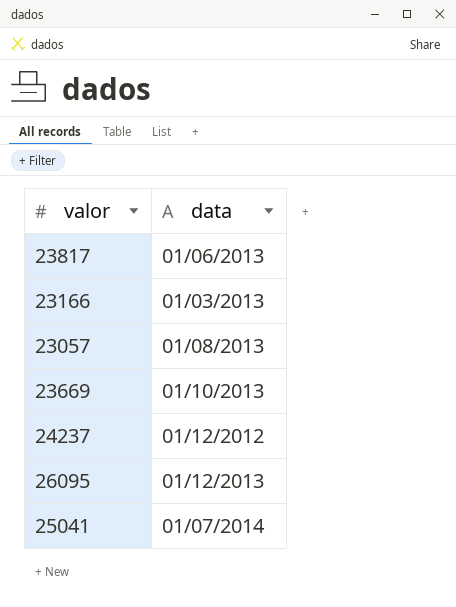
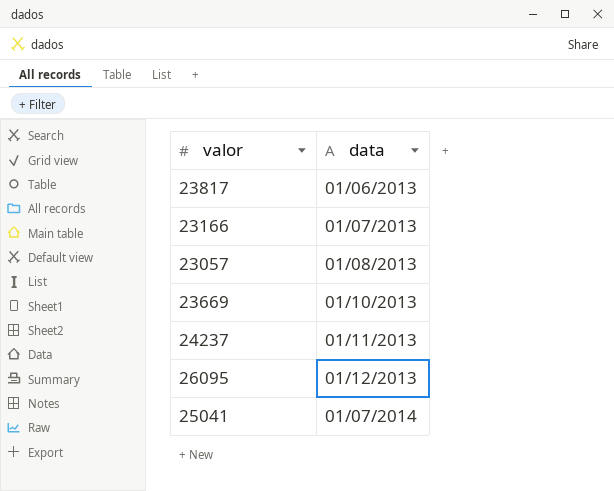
23166 | data: 01/03/2013 -> 01/07/2013
24237 | data: 01/12/2012 -> 01/11/2013

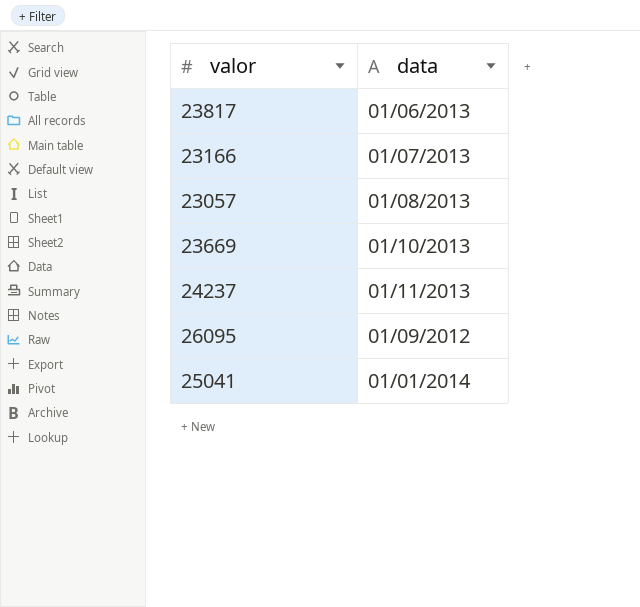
26095 | data: 01/12/2013 -> 01/09/2012
25041 | data: 01/07/2014 -> 01/01/2014

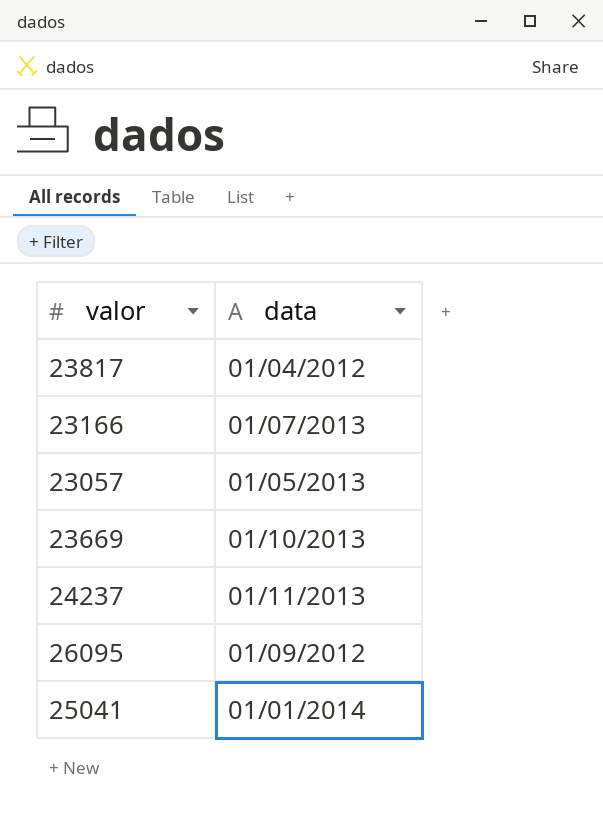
23817 | data: 01/06/2013 -> 01/04/2012
23057 | data: 01/08/2013 -> 01/05/2013

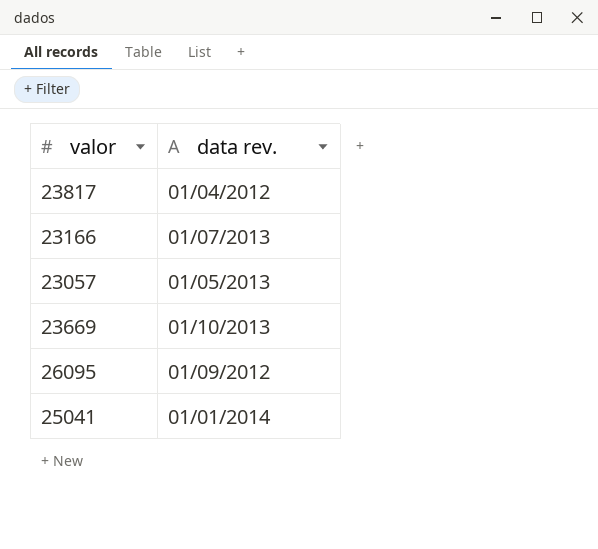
column name: data -> data rev.
row 24237: 01/11/2013 -> none

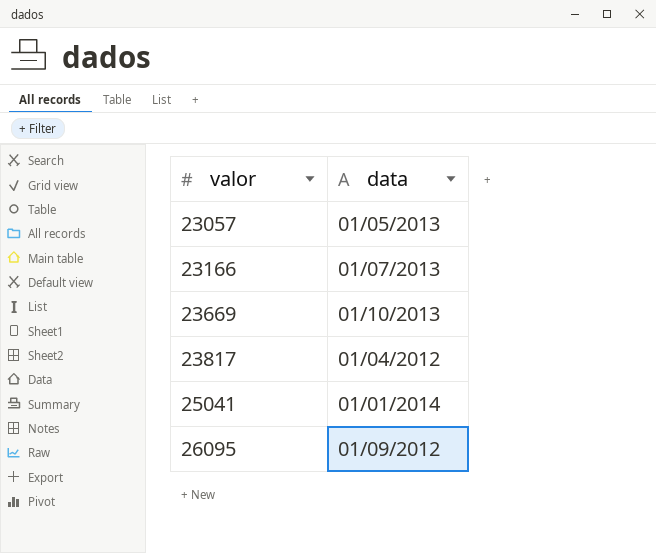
row order: none -> valor ascending
column name: data rev. -> data

